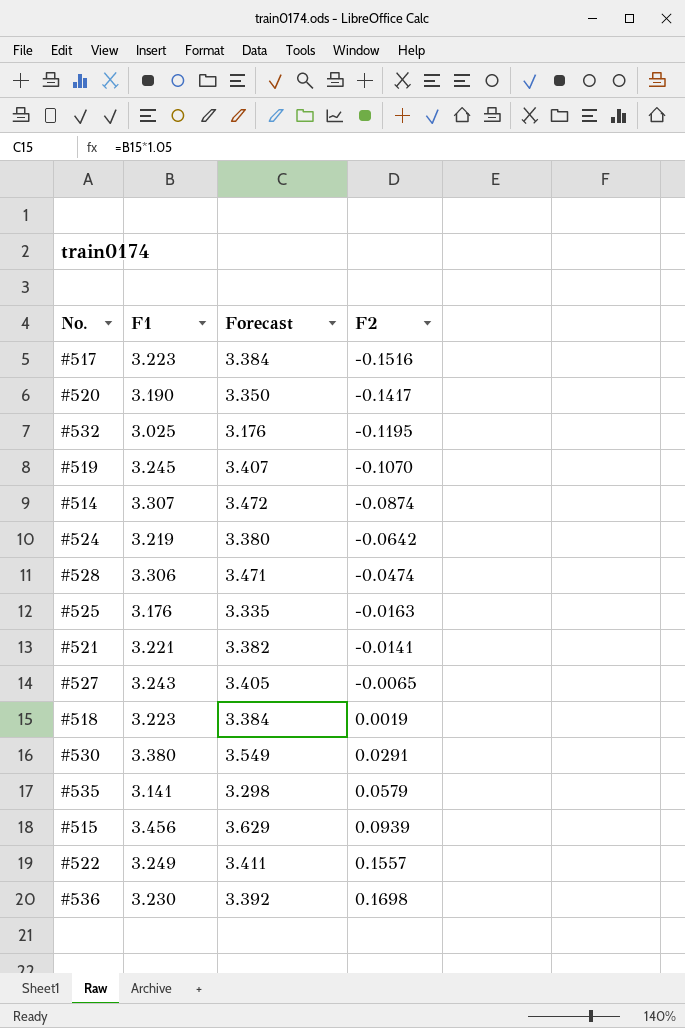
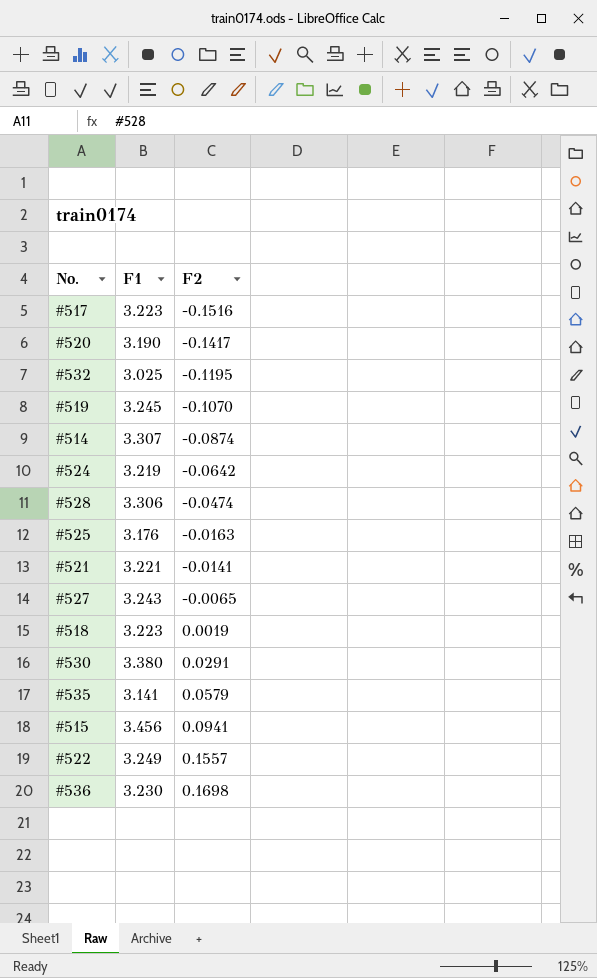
column Forecast | formula: [F1] * 1.05 -> none
#515 | F2: 0.0939 -> 0.0941

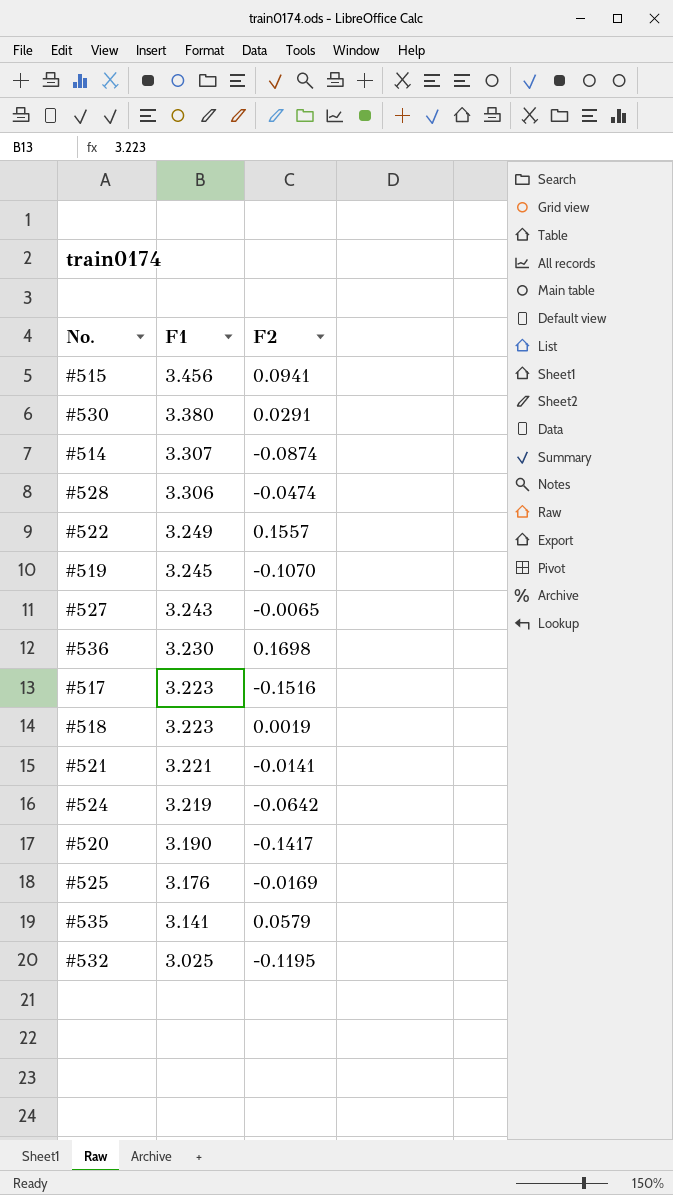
row order: F2 ascending -> F1 descending
#525 | F2: -0.0163 -> -0.0169

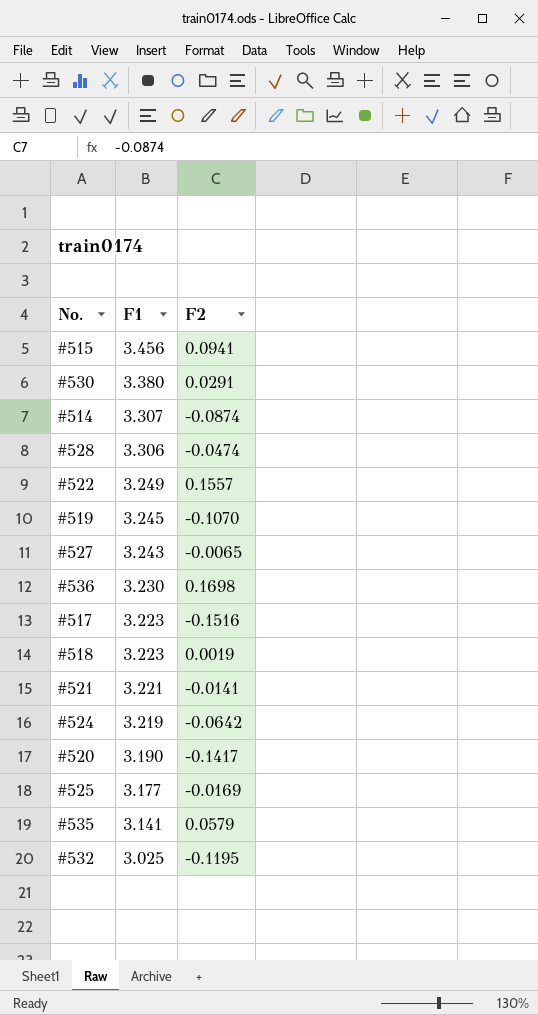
#525 | F1: 3.176 -> 3.177

